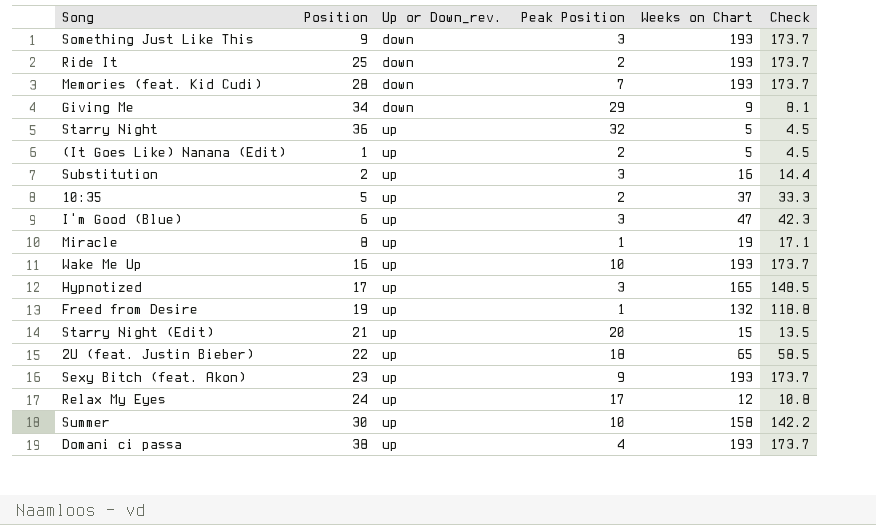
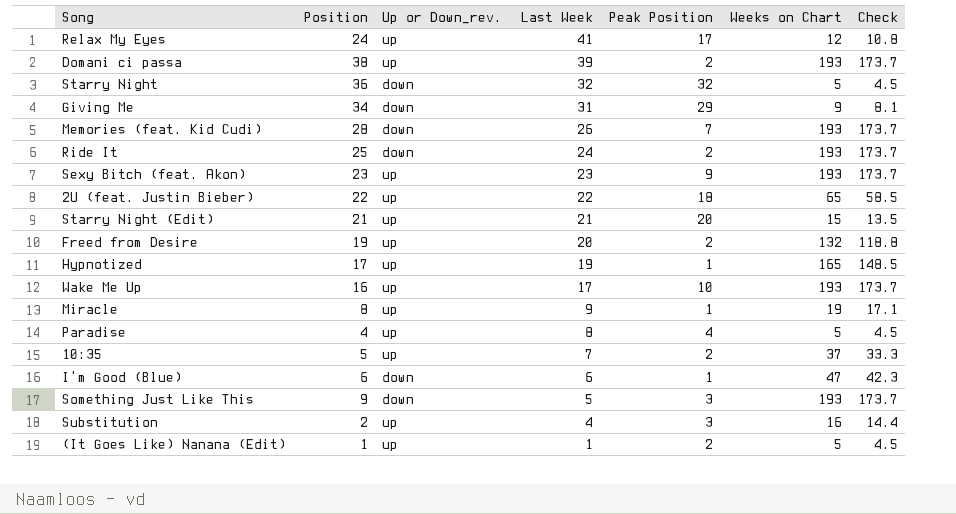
row order: Up or Down_rev. ascending -> Last Week descending
column Last Week | position: none -> 4
row Summer: 30 | up | 10 | 158 | 142.2 -> none
Domani ci passa | Peak Position: 4 -> 2
Starry Night | Up or Down_rev.: up -> down
Freed from Desire | Peak Position: 1 -> 2
Hypnotized | Peak Position: 3 -> 1
row Paradise: none -> 4 | up | 8 | 4 | 5 | 4.5
I'm Good (Blue) | Up or Down_rev.: up -> down
I'm Good (Blue) | Peak Position: 3 -> 1

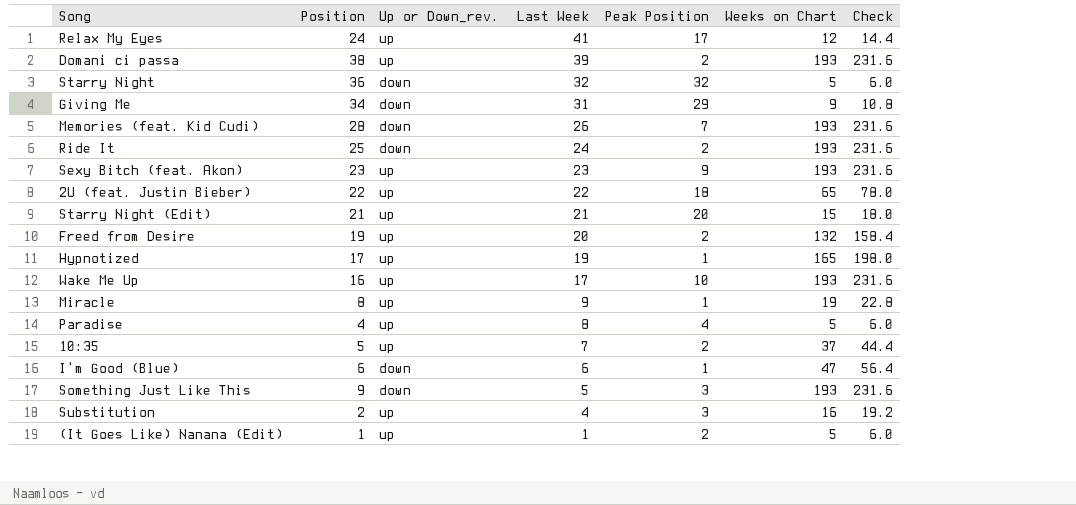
column Check | formula: [Weeks on Chart] * 0.9 -> [Weeks on Chart] * 1.2

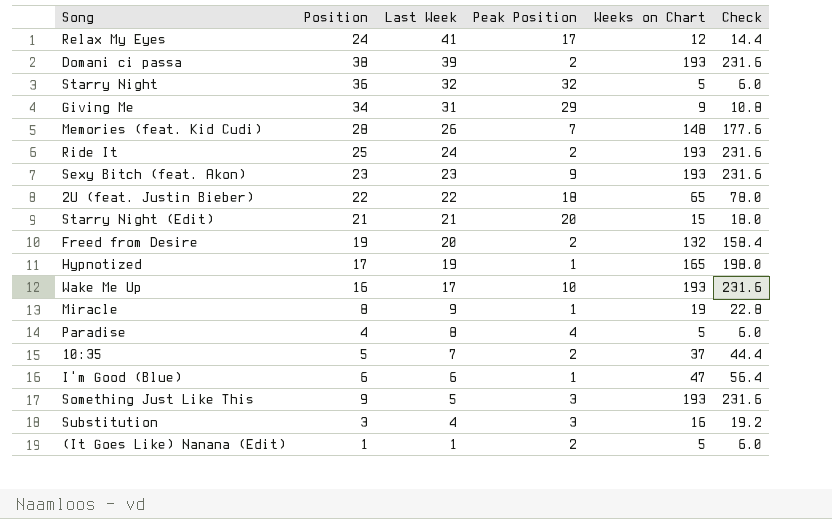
column Up or Down_rev. | position: 3 -> none
Memories (feat. Kid Cudi) | Weeks on Chart: 193 -> 148
Memories (feat. Kid Cudi) | Check: 231.6 -> 177.6
Substitution | Position: 2 -> 3

